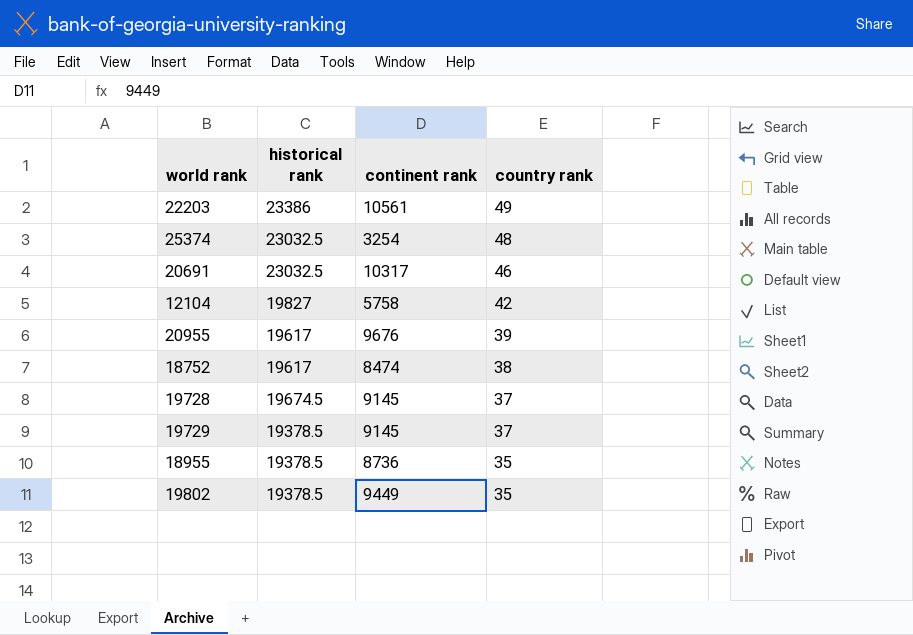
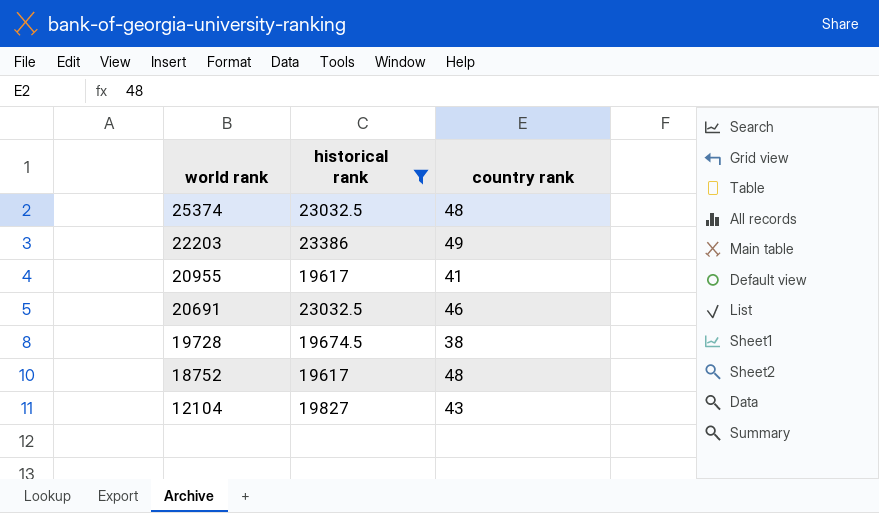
filter: none -> historical rank != 19378.5
row order: country rank descending -> world rank descending
column continent rank | position: 3 -> none
20955 | country rank: 39 -> 41
19728 | country rank: 37 -> 38
18752 | country rank: 38 -> 48
12104 | country rank: 42 -> 43

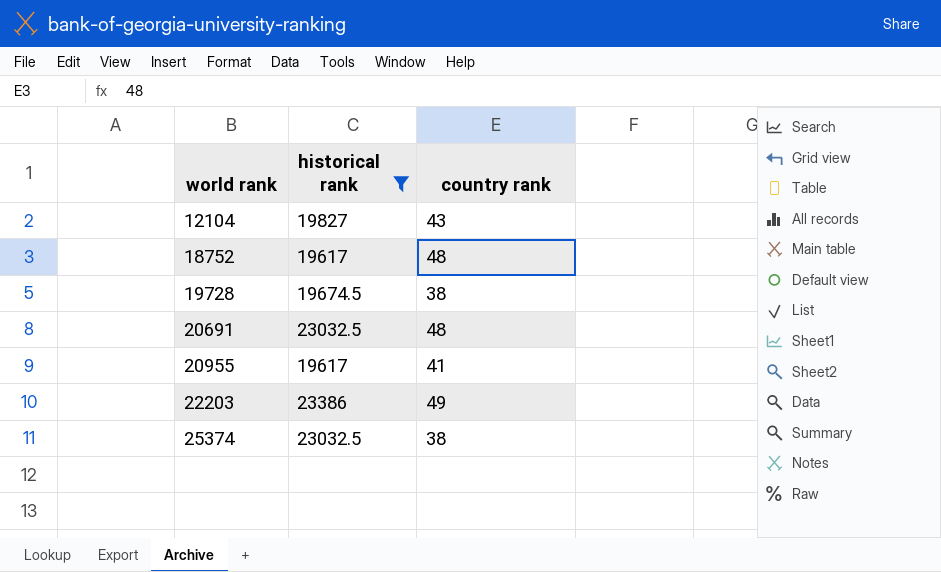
row order: world rank descending -> world rank ascending
20691 | country rank: 46 -> 48
25374 | country rank: 48 -> 38

